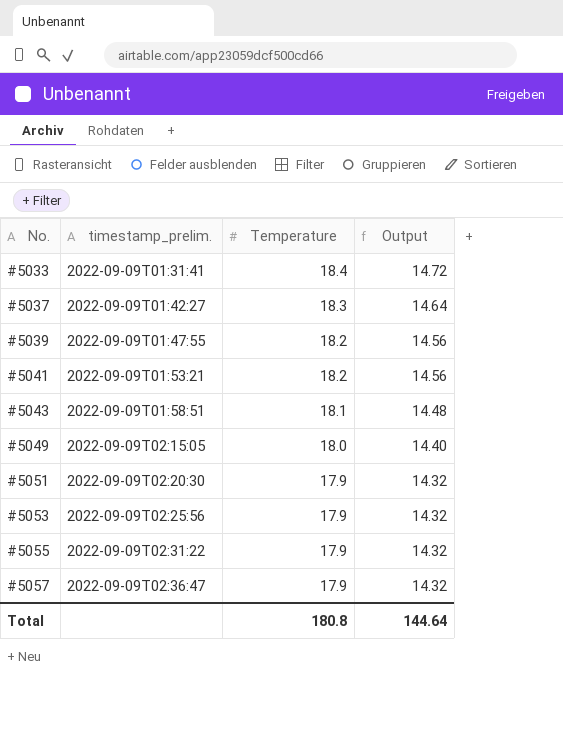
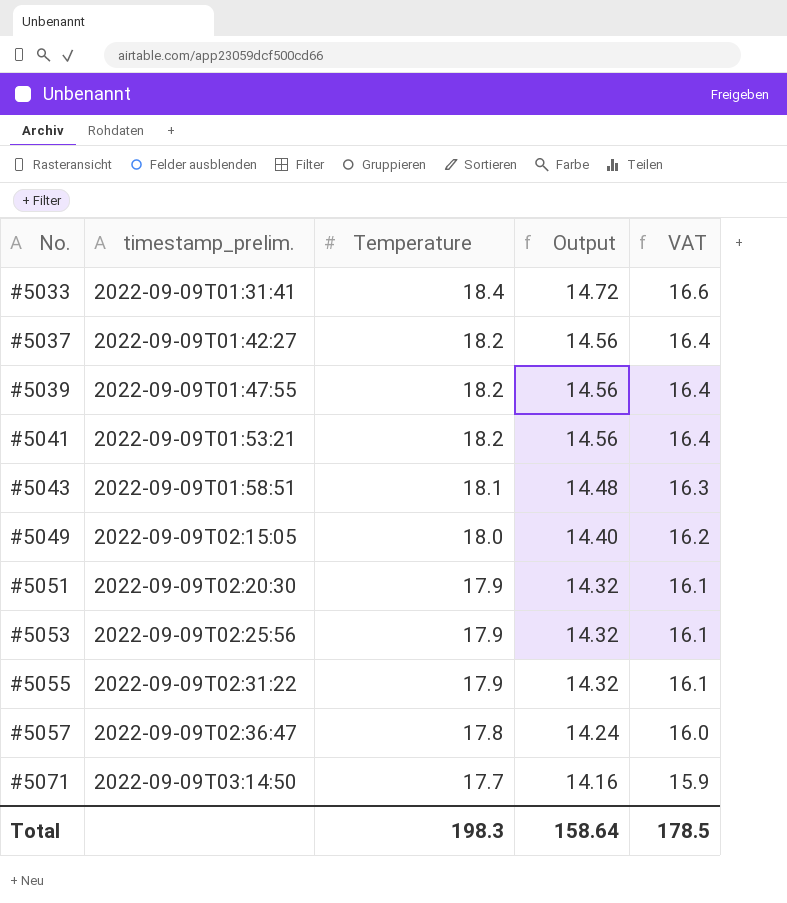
column VAT | formula: none -> [Temperature] * 0.9
#5037 | Temperature: 18.3 -> 18.2
#5037 | Output: 14.64 -> 14.56
#5057 | Temperature: 17.9 -> 17.8
#5057 | Output: 14.32 -> 14.24
row #5071: none -> 2022-09-09T03:14:50 | 17.7 | 14.16 | 15.9
Total | Temperature: 180.8 -> 198.3
Total | Output: 144.64 -> 158.64

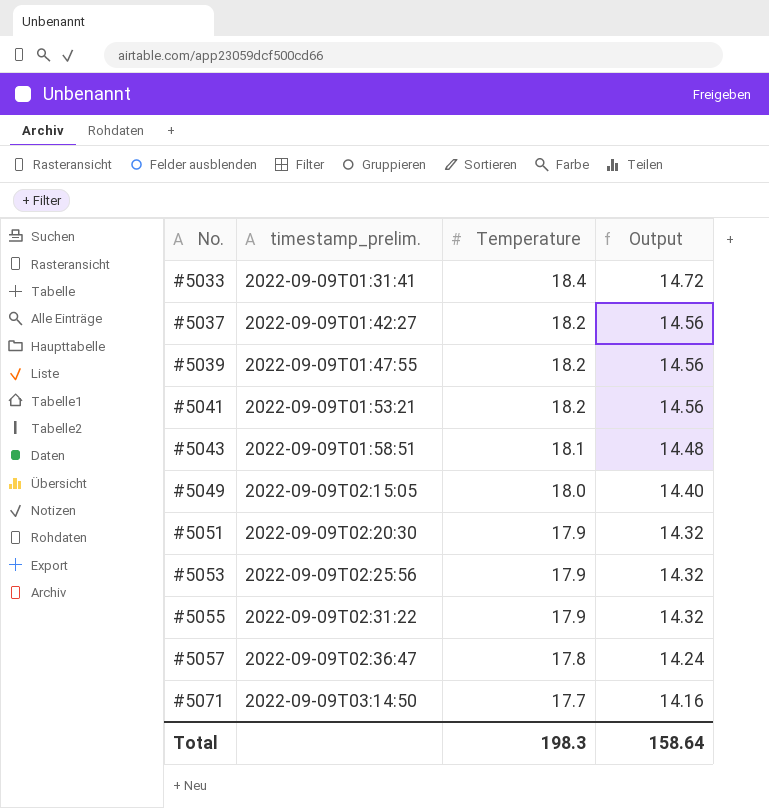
column VAT | formula: [Temperature] * 0.9 -> none

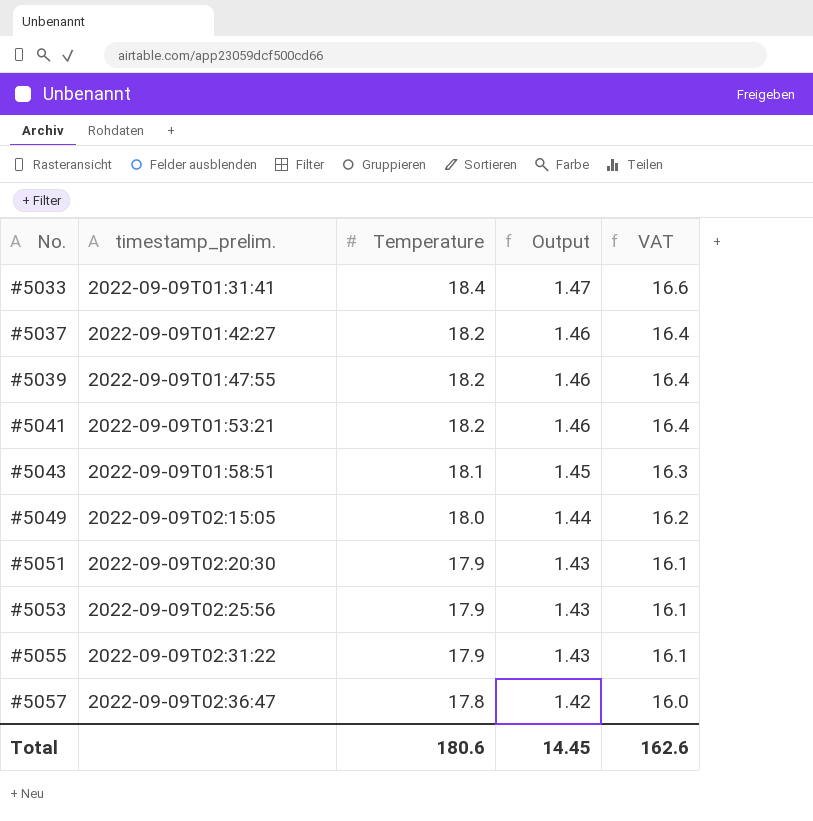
column Output | formula: [Temperature] * 0.8 -> [Temperature] * 0.08
column VAT | formula: none -> [Temperature] * 0.9
row #5071: 2022-09-09T03:14:50 | 17.7 | 14.16 -> none
Total | Temperature: 198.3 -> 180.6
Total | Output: 158.64 -> 14.45

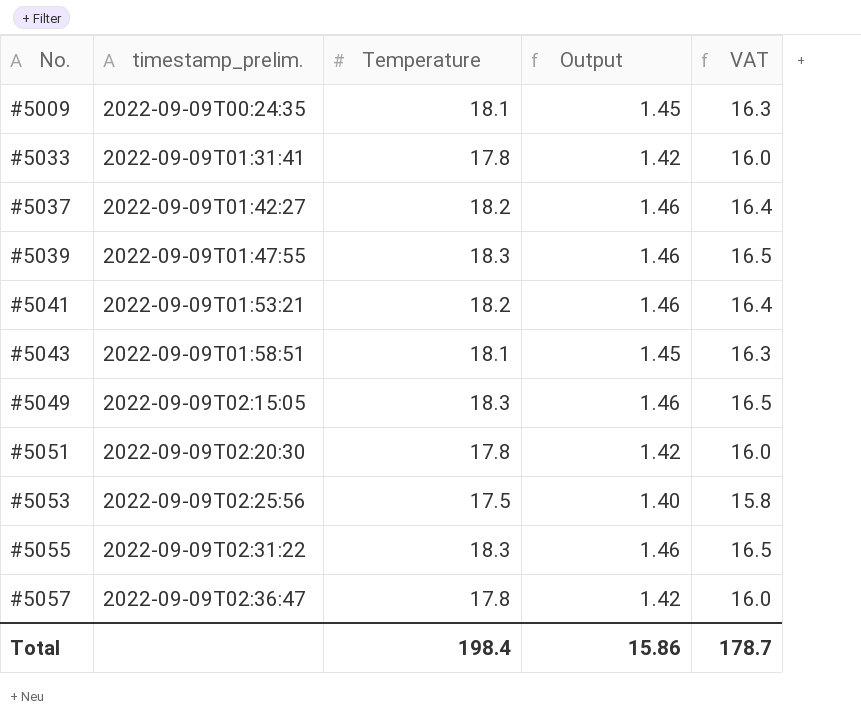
row #5009: none -> 2022-09-09T00:24:35 | 18.1 | 1.45 | 16.3
#5033 | Temperature: 18.4 -> 17.8
#5033 | Output: 1.47 -> 1.42
#5033 | VAT: 16.6 -> 16.0
#5039 | Temperature: 18.2 -> 18.3
#5039 | VAT: 16.4 -> 16.5
#5049 | Temperature: 18.0 -> 18.3
#5049 | Output: 1.44 -> 1.46
#5049 | VAT: 16.2 -> 16.5
#5051 | Temperature: 17.9 -> 17.8
#5051 | Output: 1.43 -> 1.42
#5051 | VAT: 16.1 -> 16.0
#5053 | Temperature: 17.9 -> 17.5
#5053 | Output: 1.43 -> 1.40
#5053 | VAT: 16.1 -> 15.8
#5055 | Temperature: 17.9 -> 18.3
#5055 | Output: 1.43 -> 1.46
#5055 | VAT: 16.1 -> 16.5
Total | Temperature: 180.6 -> 198.4
Total | Output: 14.45 -> 15.86
Total | VAT: 162.6 -> 178.7

